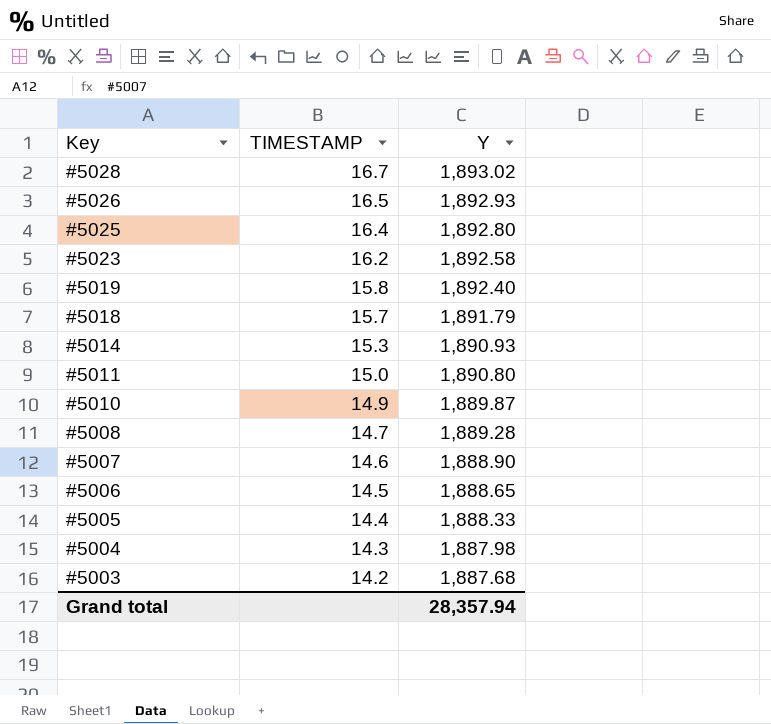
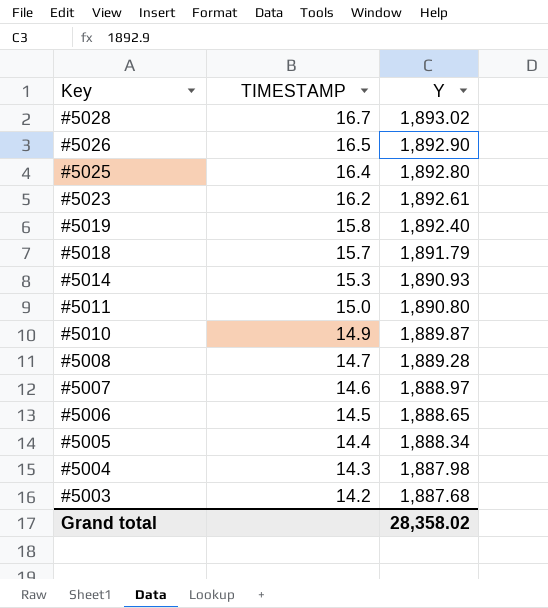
#5026 | Y: 1,892.93 -> 1,892.90
#5023 | Y: 1,892.58 -> 1,892.61
#5007 | Y: 1,888.90 -> 1,888.97
#5005 | Y: 1,888.33 -> 1,888.34
Grand total | Y: 28,357.94 -> 28,358.02

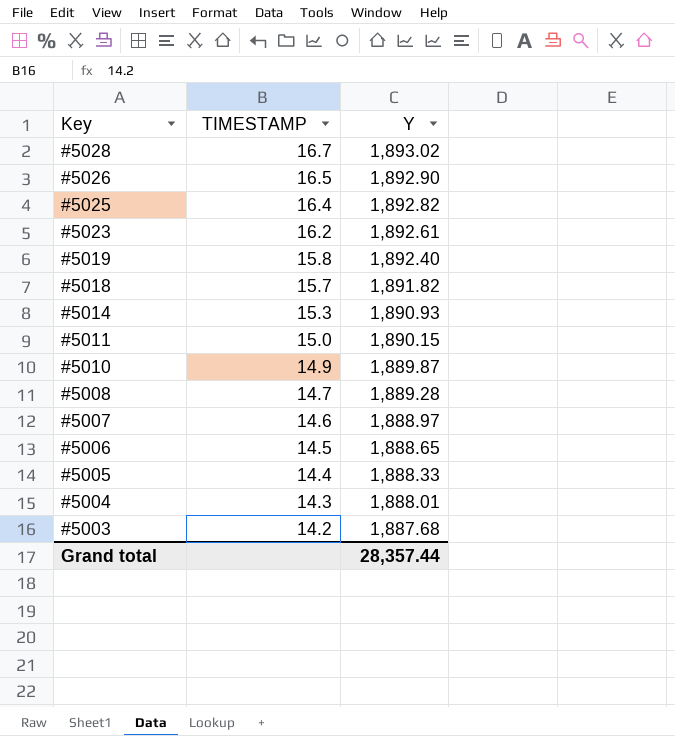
#5025 | Y: 1,892.80 -> 1,892.82
#5018 | Y: 1,891.79 -> 1,891.82
#5011 | Y: 1,890.80 -> 1,890.15
#5005 | Y: 1,888.34 -> 1,888.33
#5004 | Y: 1,887.98 -> 1,888.01
Grand total | Y: 28,358.02 -> 28,357.44

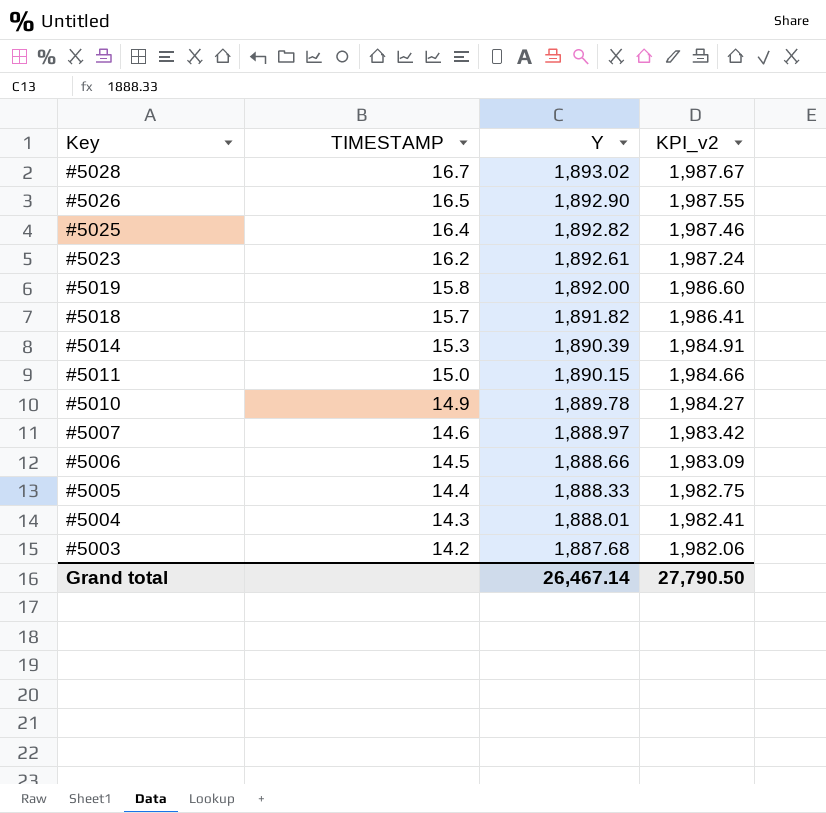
column KPI_v2 | formula: none -> [Y] * 1.05
row #5008: 14.7 | 1,889.28 -> none
#5019 | Y: 1,892.40 -> 1,892.00
#5014 | Y: 1,890.93 -> 1,890.39
#5010 | Y: 1,889.87 -> 1,889.78
#5006 | Y: 1,888.65 -> 1,888.66
Grand total | Y: 28,357.44 -> 26,467.14

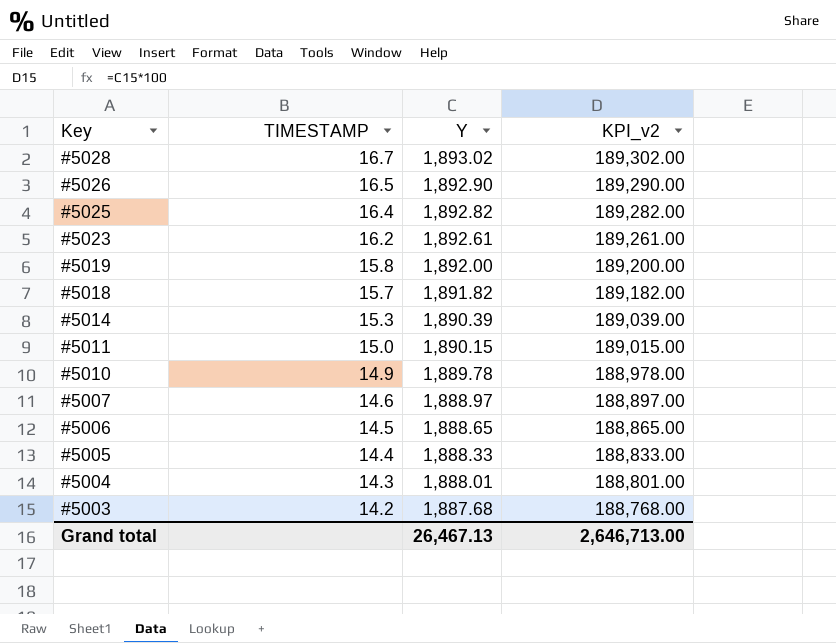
column KPI_v2 | formula: [Y] * 1.05 -> [Y] * 100
#5006 | Y: 1,888.66 -> 1,888.65
Grand total | Y: 26,467.14 -> 26,467.13
Grand total | KPI_v2: 27,790.50 -> 2,646,713.00

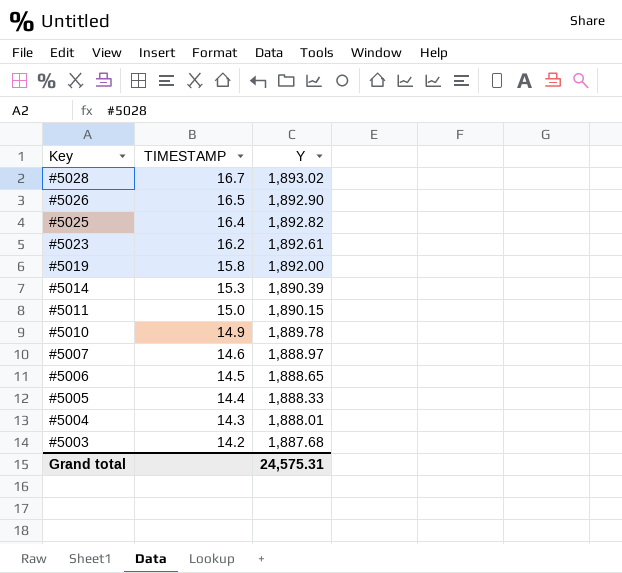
column KPI_v2 | formula: [Y] * 100 -> none
row #5018: 15.7 | 1,891.82 | 189,182.00 -> none
Grand total | Y: 26,467.13 -> 24,575.31

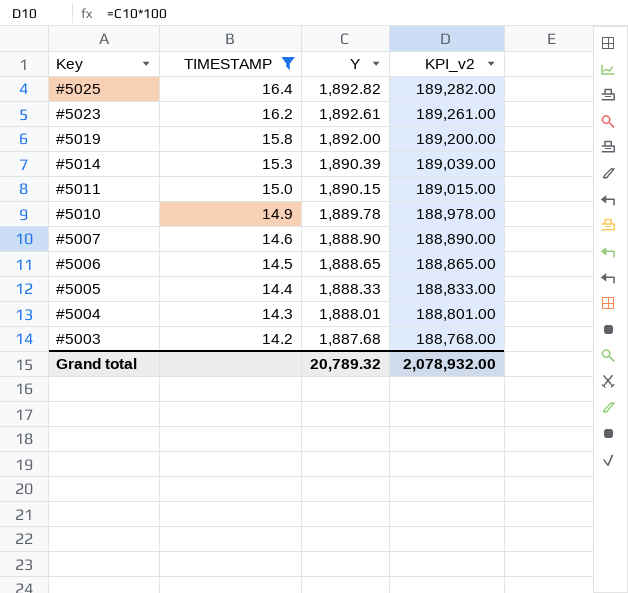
filter: none -> TIMESTAMP <= 16.4
column KPI_v2 | formula: none -> [Y] * 100
#5007 | Y: 1,888.97 -> 1,888.90
Grand total | Y: 24,575.31 -> 20,789.32

